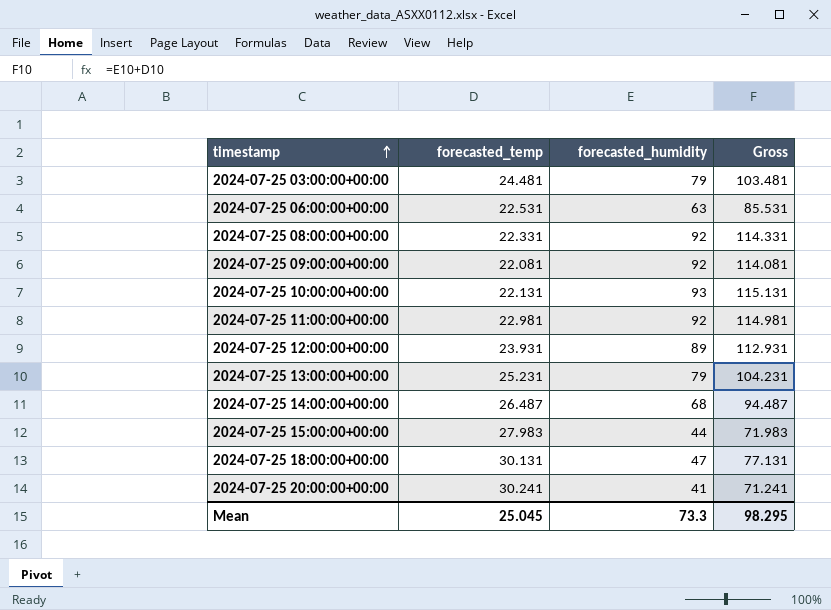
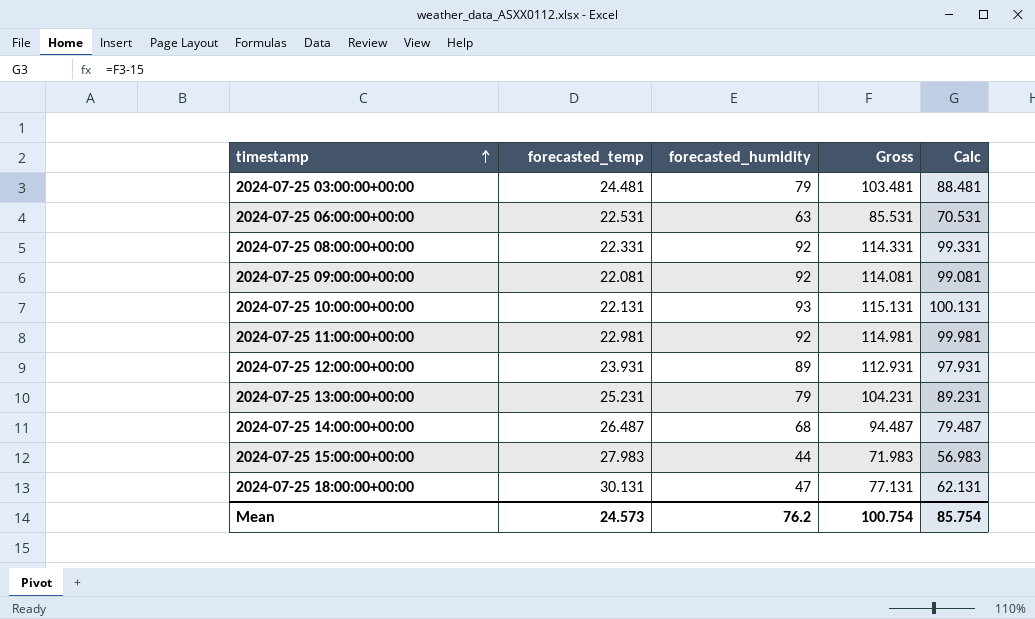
column Calc | formula: none -> [Gross] - 15
row 2024-07-25 20:00:00+00:00: 30.241 | 41 | 71.241 -> none
Mean | forecasted_temp: 25.045 -> 24.573
Mean | forecasted_humidity: 73.3 -> 76.2
Mean | Gross: 98.295 -> 100.754

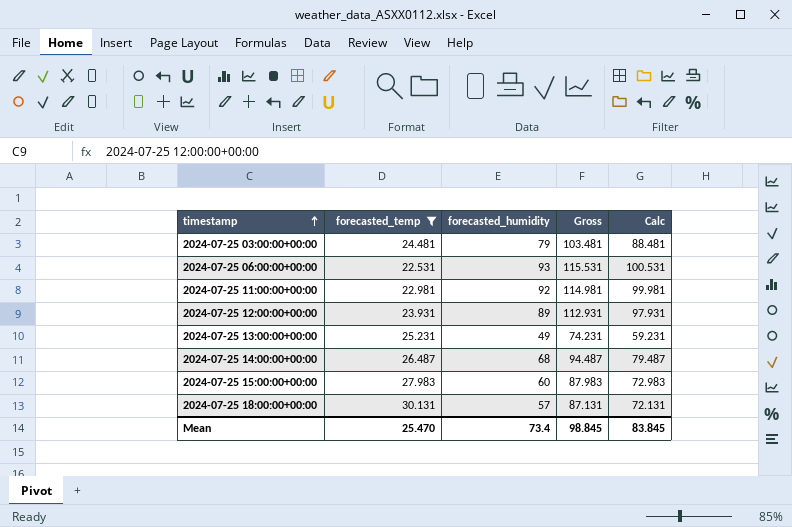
filter: none -> forecasted_temp >= 22.531
2024-07-25 06:00:00+00:00 | forecasted_humidity: 63 -> 93
2024-07-25 06:00:00+00:00 | Gross: 85.531 -> 115.531
2024-07-25 06:00:00+00:00 | Calc: 70.531 -> 100.531
2024-07-25 13:00:00+00:00 | forecasted_humidity: 79 -> 49
2024-07-25 13:00:00+00:00 | Gross: 104.231 -> 74.231
2024-07-25 13:00:00+00:00 | Calc: 89.231 -> 59.231
2024-07-25 15:00:00+00:00 | forecasted_humidity: 44 -> 60
2024-07-25 15:00:00+00:00 | Gross: 71.983 -> 87.983
2024-07-25 15:00:00+00:00 | Calc: 56.983 -> 72.983
2024-07-25 18:00:00+00:00 | forecasted_humidity: 47 -> 57
2024-07-25 18:00:00+00:00 | Gross: 77.131 -> 87.131
2024-07-25 18:00:00+00:00 | Calc: 62.131 -> 72.131
Mean | forecasted_temp: 24.573 -> 25.470
Mean | forecasted_humidity: 76.2 -> 73.4
Mean | Gross: 100.754 -> 98.845
Mean | Calc: 85.754 -> 83.845

